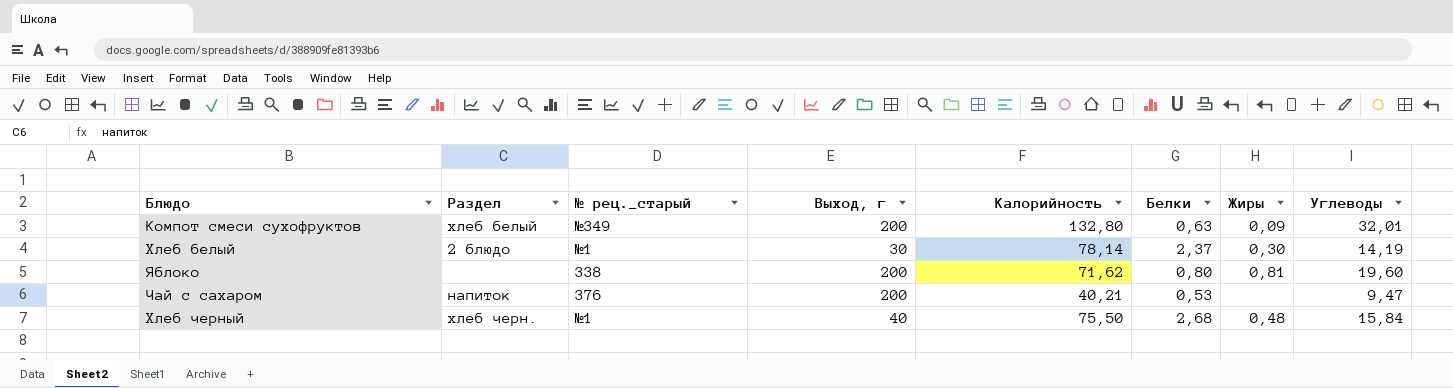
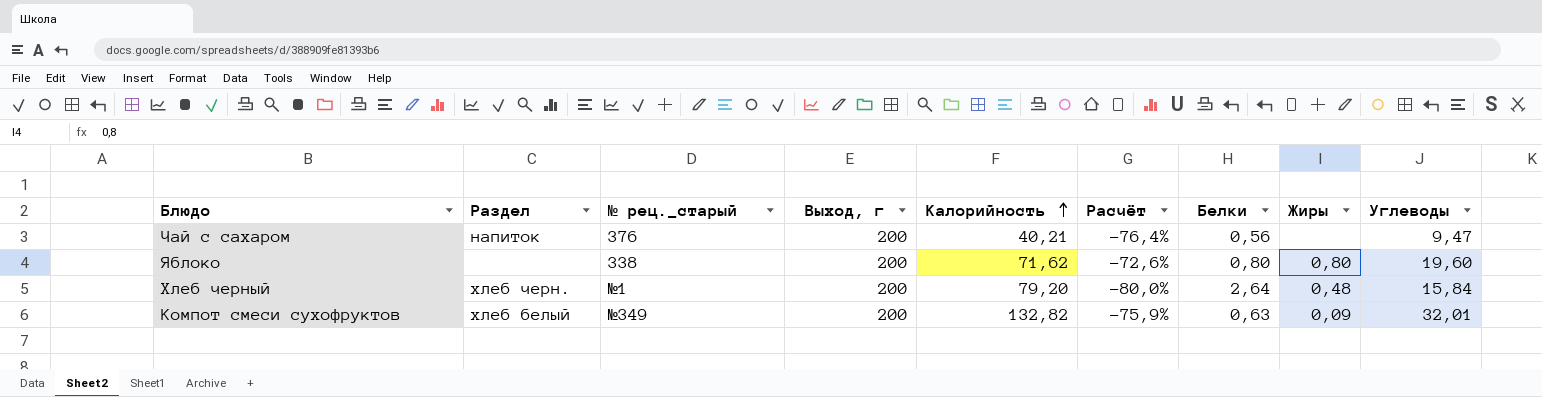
row order: none -> Калорийность ascending
column Расчёт | formula: none -> ([Углеводы] - [Калорийность]) / [Калорийность]
row Хлеб белый: 2 блюдо | №1 | 30 | 78,14 | 2,37 | 0,30 | 14,19 -> none
Чай с сахаром | Белки: 0,53 -> 0,56
Яблоко | Жиры: 0,81 -> 0,80
Хлеб черный | Выход, г: 40 -> 200
Хлеб черный | Калорийность: 75,50 -> 79,20
Хлеб черный | Белки: 2,68 -> 2,64
Компот смеси сухофруктов | Калорийность: 132,80 -> 132,82

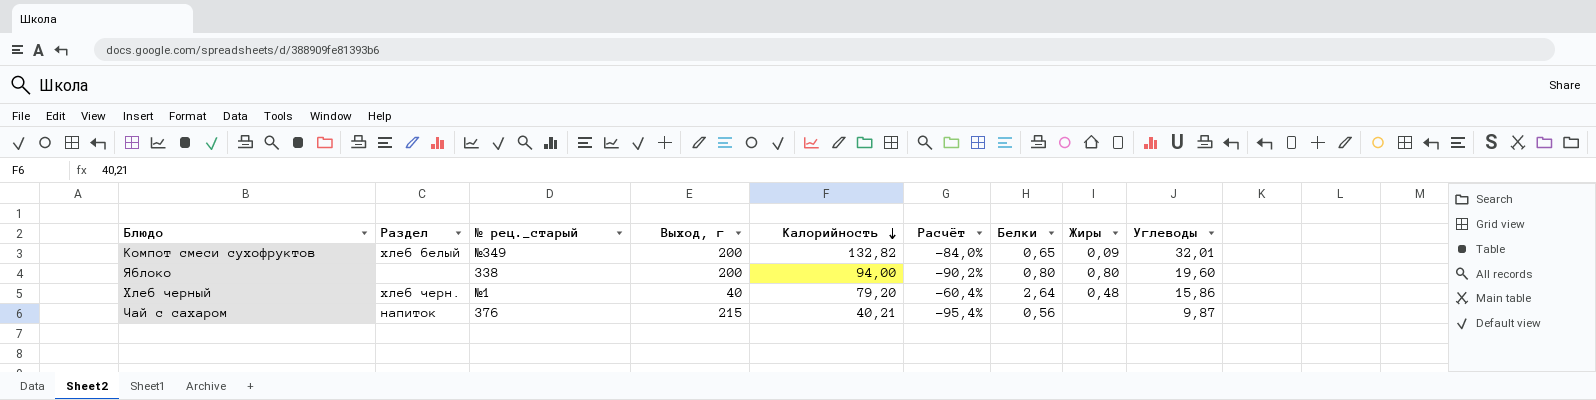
row order: Калорийность ascending -> Калорийность descending
column Расчёт | formula: ([Углеводы] - [Калорийность]) / [Калорийность] -> ([Углеводы] - [Выход, г]) / [Выход, г]
Компот смеси сухофруктов | Белки: 0,63 -> 0,65
Яблоко | Калорийность: 71,62 -> 94,00
Хлеб черный | Выход, г: 200 -> 40
Хлеб черный | Углеводы: 15,84 -> 15,86
Чай с сахаром | Выход, г: 200 -> 215
Чай с сахаром | Углеводы: 9,47 -> 9,87

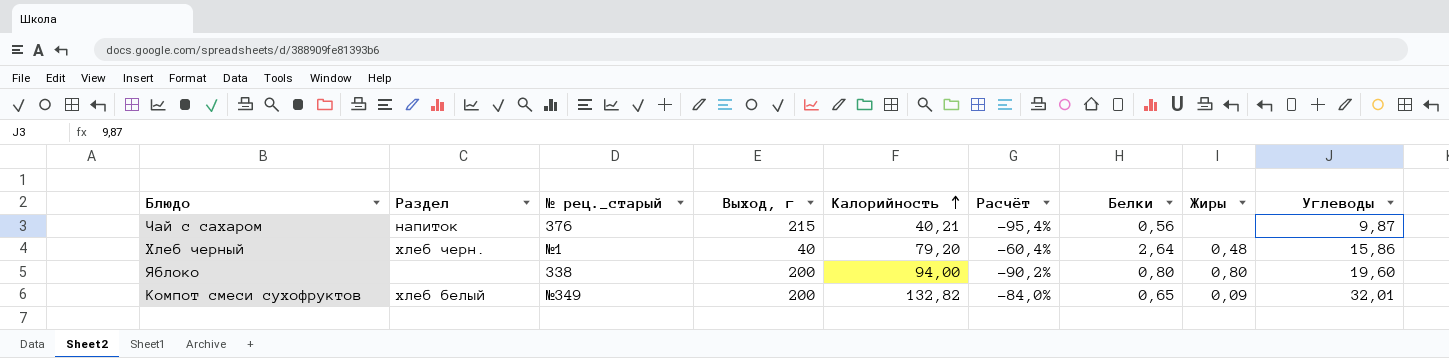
row order: Калорийность descending -> Калорийность ascending

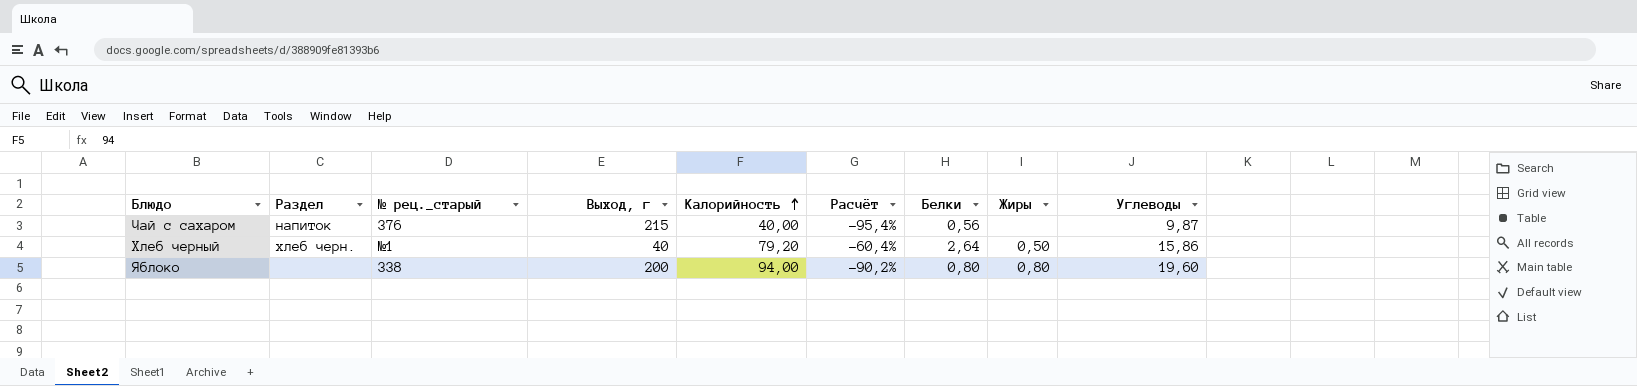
row Компот смеси сухофруктов: хлеб белый | №349 | 200 | 132,82 | -84,0% | 0,65 | 0,09 | 32,01 -> none
Чай с сахаром | Калорийность: 40,21 -> 40,00
Хлеб черный | Жиры: 0,48 -> 0,50

